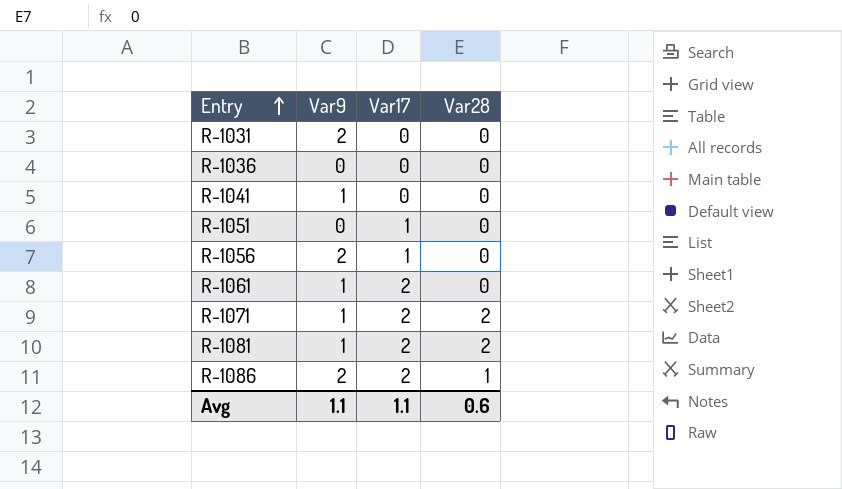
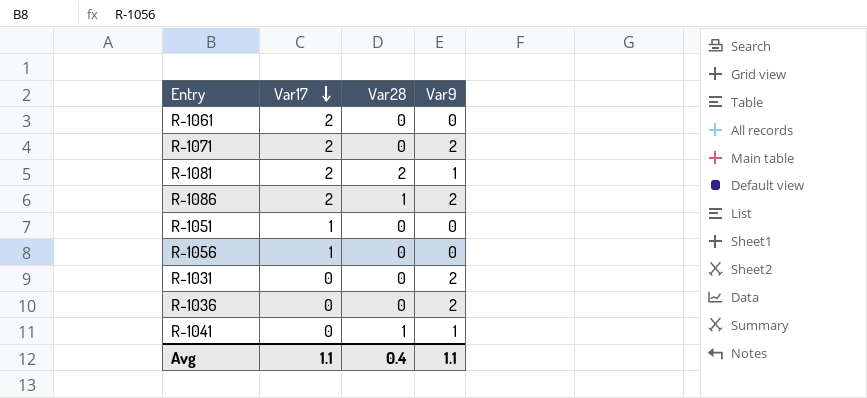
row order: Entry ascending -> Var17 descending
column Var9 | position: 2 -> 4
R-1061 | Var9: 1 -> 0
R-1071 | Var28: 2 -> 0
R-1071 | Var9: 1 -> 2
R-1056 | Var9: 2 -> 0
R-1036 | Var9: 0 -> 2
R-1041 | Var28: 0 -> 1
Avg | Var28: 0.6 -> 0.4

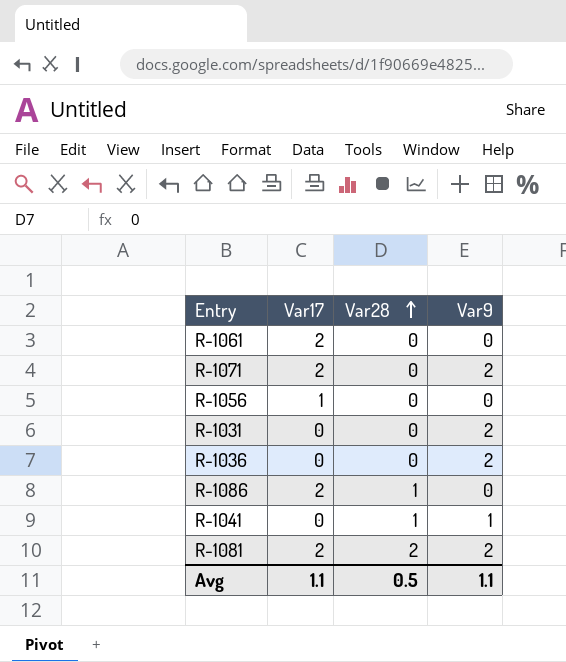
row order: Var17 descending -> Var28 ascending
row R-1051: 1 | 0 | 0 -> none
R-1086 | Var9: 2 -> 0
R-1081 | Var9: 1 -> 2
Avg | Var28: 0.4 -> 0.5

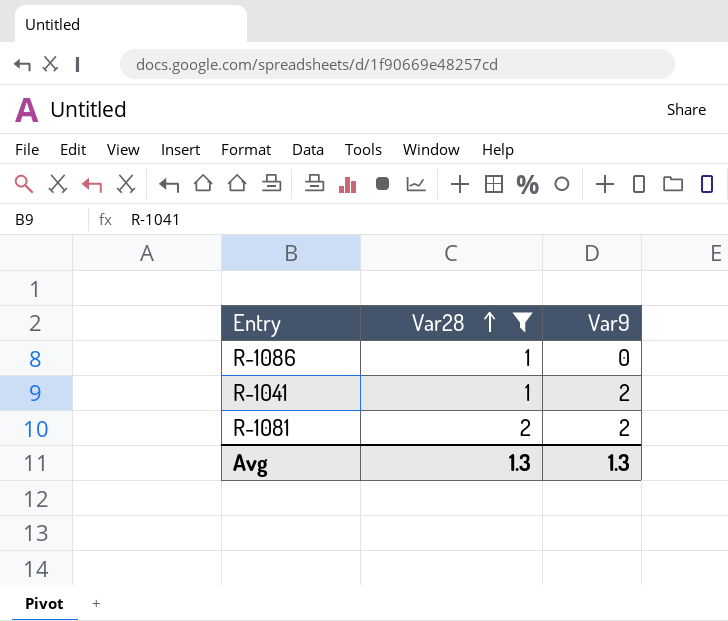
filter: none -> Var28 != 0
column Var17 | position: 2 -> none
R-1041 | Var9: 1 -> 2
Avg | Var28: 0.5 -> 1.3
Avg | Var9: 1.1 -> 1.3

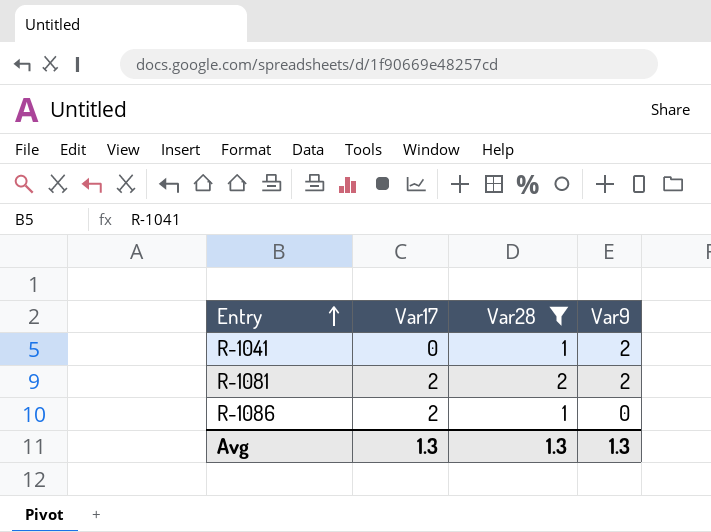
row order: Var28 ascending -> Entry ascending
column Var17 | position: none -> 2

